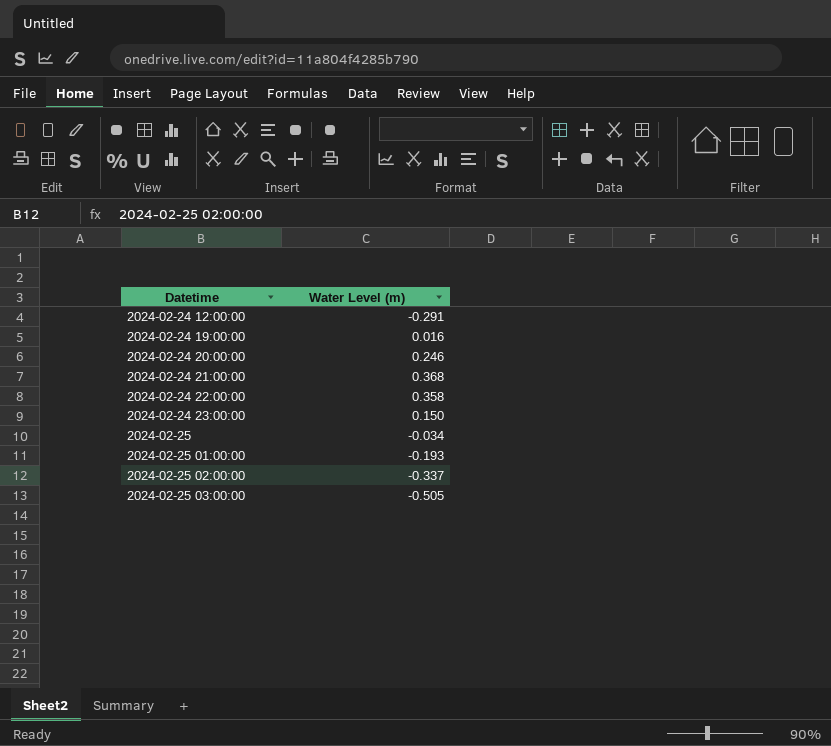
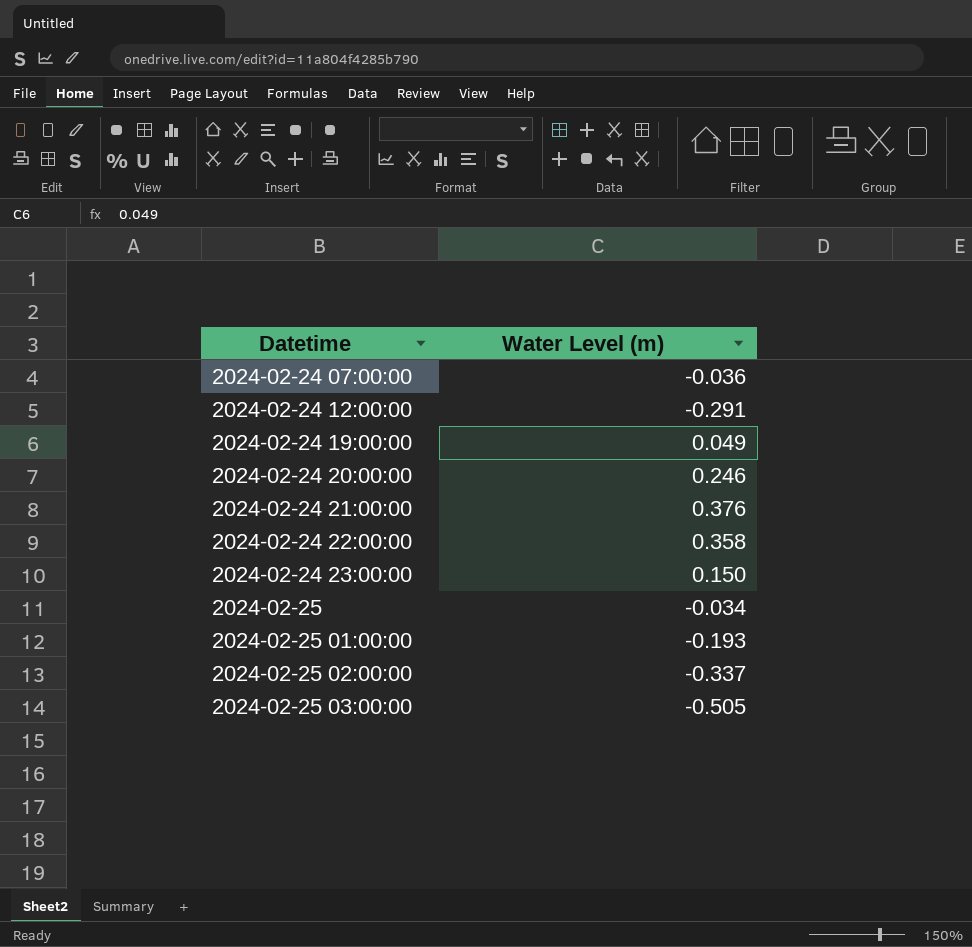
row 2024-02-24 07:00:00: none -> -0.036
2024-02-24 19:00:00 | Water Level (m): 0.016 -> 0.049
2024-02-24 21:00:00 | Water Level (m): 0.368 -> 0.376

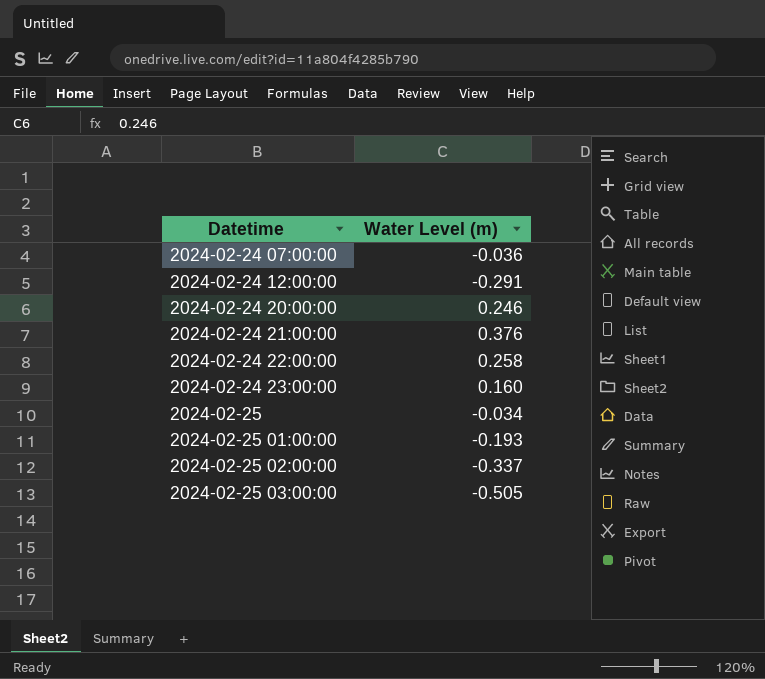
row 2024-02-24 19:00:00: 0.049 -> none
2024-02-24 22:00:00 | Water Level (m): 0.358 -> 0.258
2024-02-24 23:00:00 | Water Level (m): 0.150 -> 0.160

